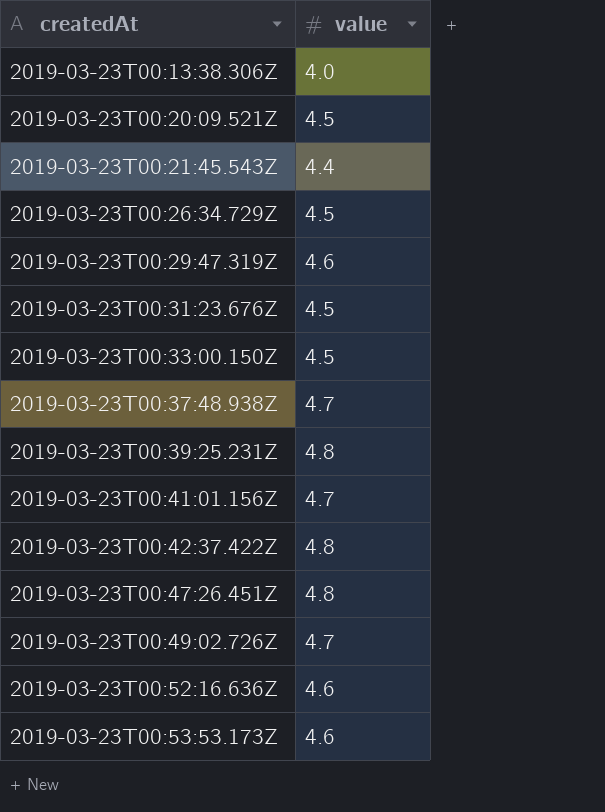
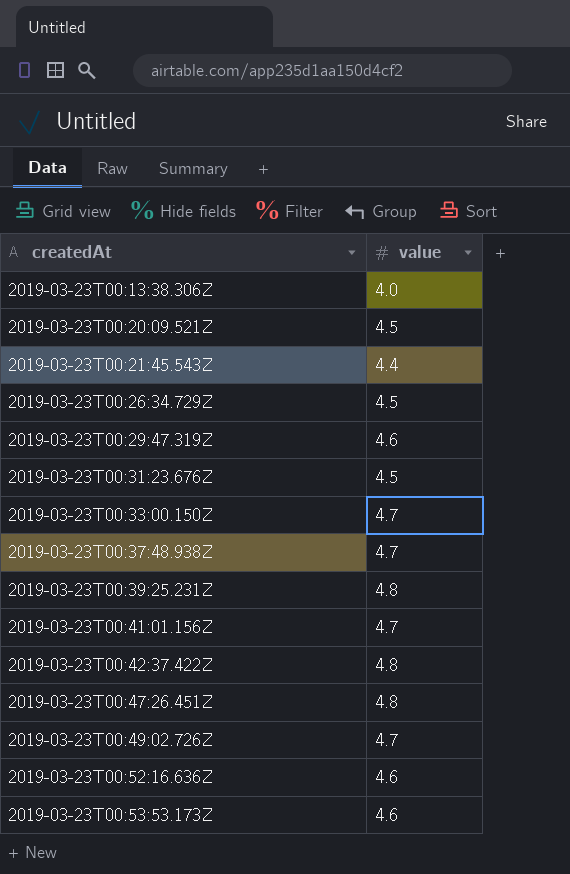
2019-03-23T00:33:00.150Z | value: 4.5 -> 4.7

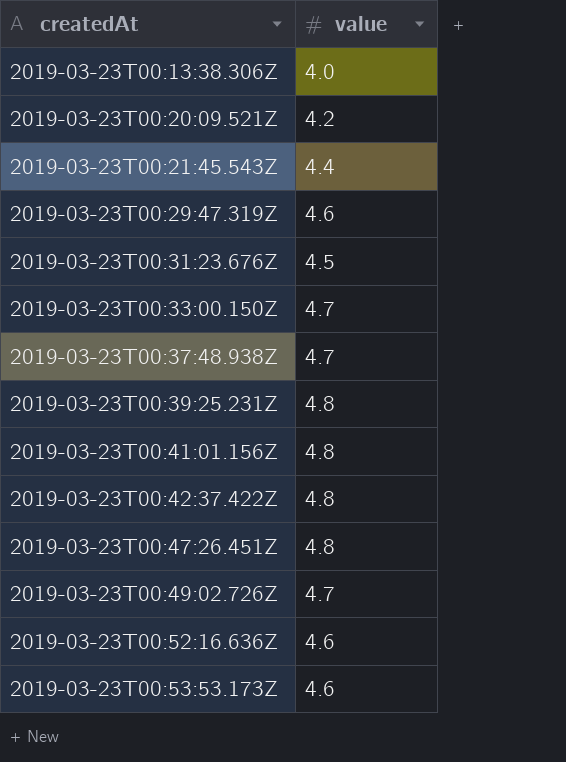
row 2019-03-23T00:26:34.729Z: 4.5 -> none
2019-03-23T00:20:09.521Z | value: 4.5 -> 4.2
2019-03-23T00:41:01.156Z | value: 4.7 -> 4.8

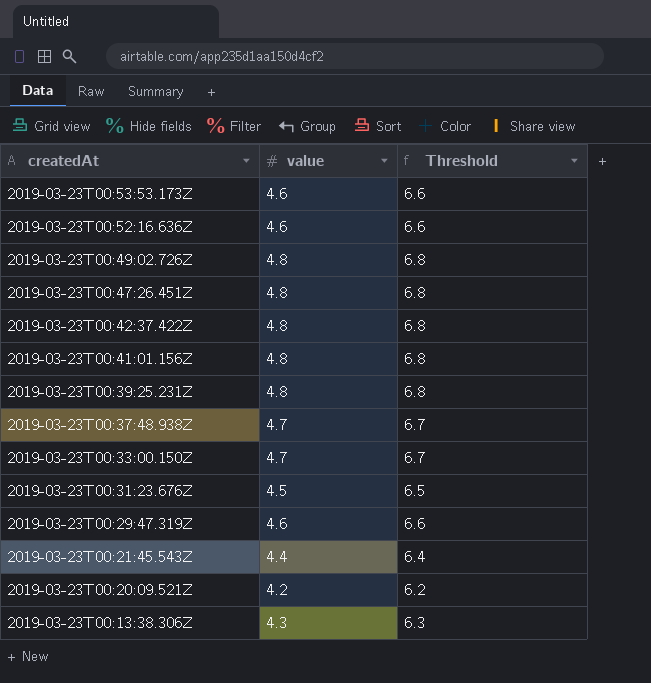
row order: createdAt ascending -> createdAt descending
column Threshold | formula: none -> [value] + 2
2019-03-23T00:49:02.726Z | value: 4.7 -> 4.8
2019-03-23T00:13:38.306Z | value: 4.0 -> 4.3

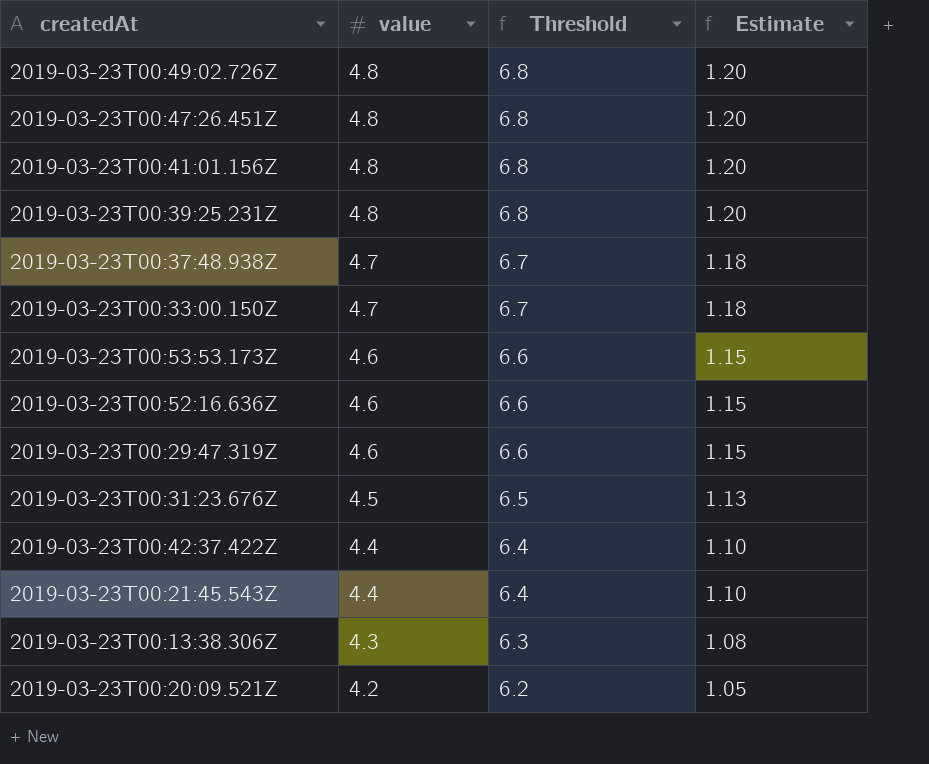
row order: createdAt descending -> value descending
column Estimate | formula: none -> [value] * 0.25
2019-03-23T00:42:37.422Z | value: 4.8 -> 4.4
2019-03-23T00:42:37.422Z | Threshold: 6.8 -> 6.4

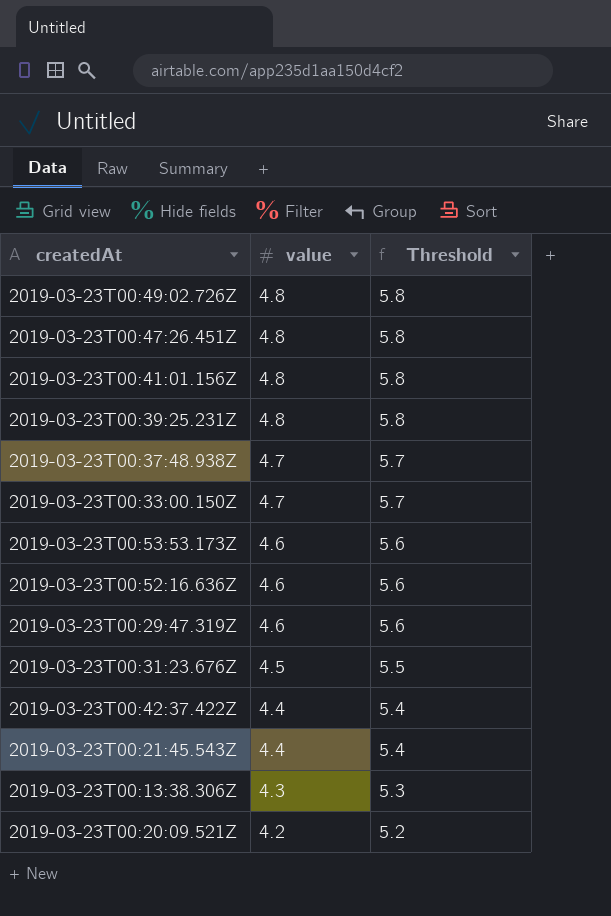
column Estimate | formula: [value] * 0.25 -> none
column Threshold | formula: [value] + 2 -> [value] + 1

